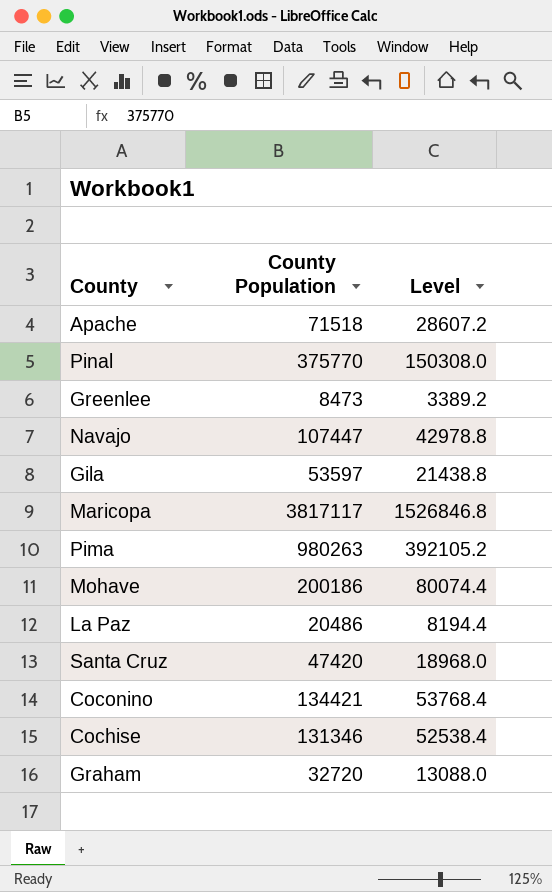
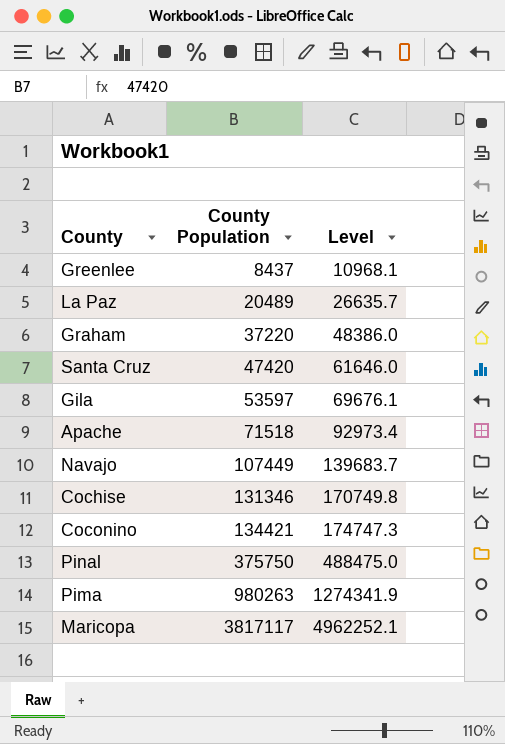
row order: none -> County Population ascending
column Level | formula: [County Population] * 0.4 -> [County Population] * 1.3
row Mohave: 200186 | 80074.4 -> none
Greenlee | County Population: 8473 -> 8437
La Paz | County Population: 20486 -> 20489
Graham | County Population: 32720 -> 37220
Navajo | County Population: 107447 -> 107449
Pinal | County Population: 375770 -> 375750

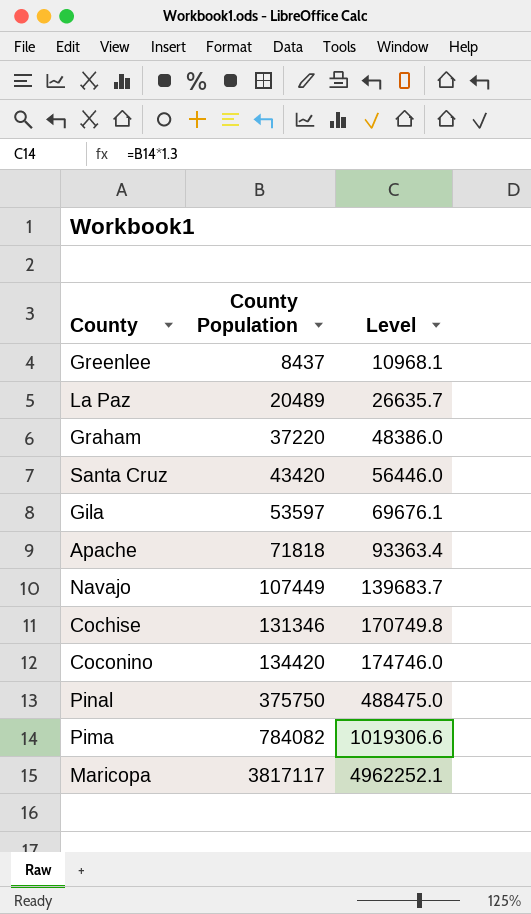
Santa Cruz | County Population: 47420 -> 43420
Santa Cruz | Level: 61646.0 -> 56446.0
Apache | County Population: 71518 -> 71818
Apache | Level: 92973.4 -> 93363.4
Coconino | County Population: 134421 -> 134420
Coconino | Level: 174747.3 -> 174746.0
Pima | County Population: 980263 -> 784082
Pima | Level: 1274341.9 -> 1019306.6

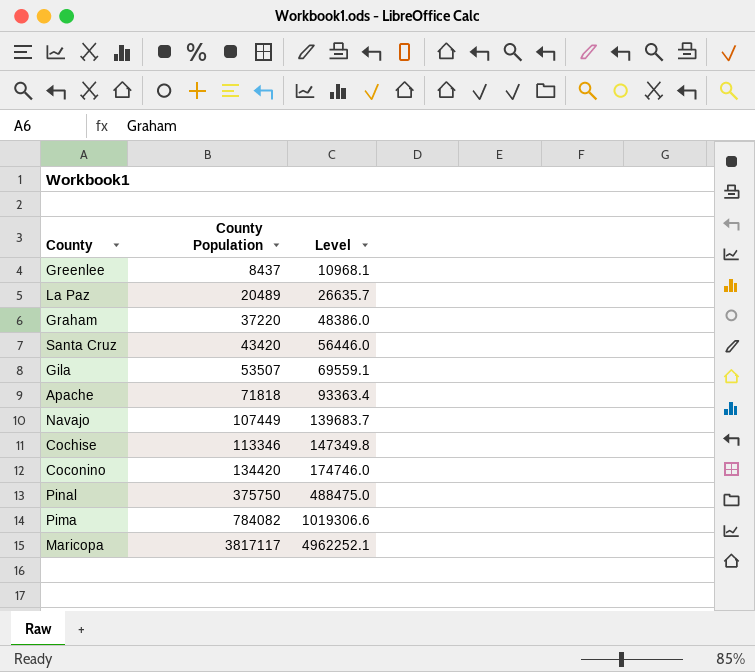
Gila | County Population: 53597 -> 53507
Gila | Level: 69676.1 -> 69559.1
Cochise | County Population: 131346 -> 113346
Cochise | Level: 170749.8 -> 147349.8

